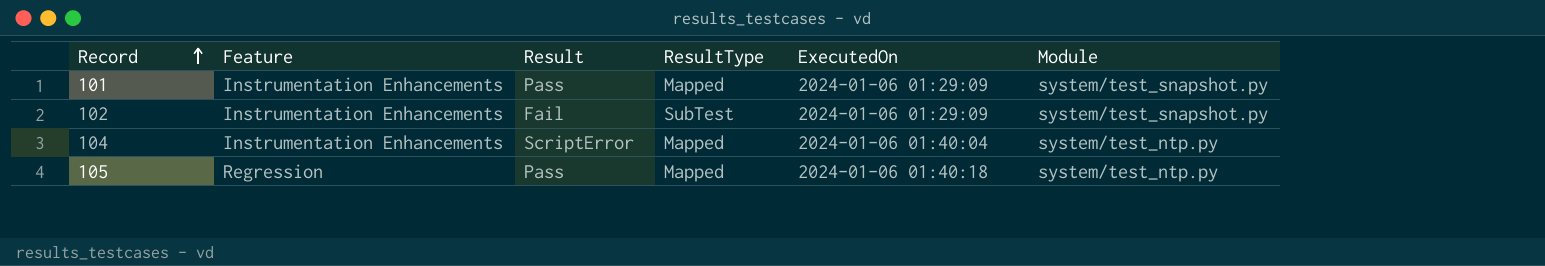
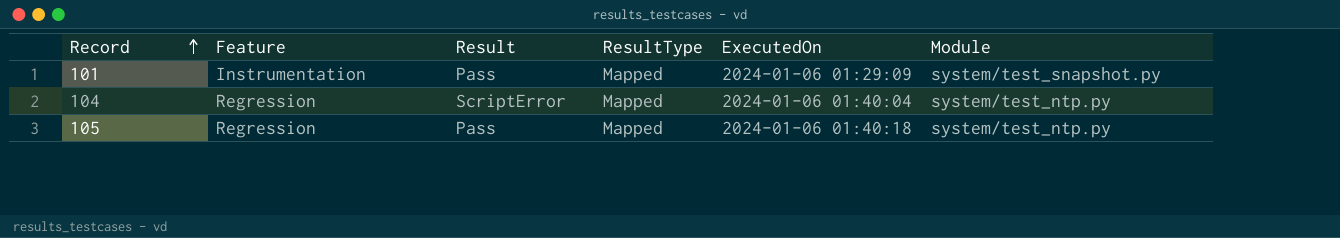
row 102: Instrumentation Enhancements | Fail | SubTest | 2024-01-06 01:29:09 | system/test_snapshot.py -> none
101 | Feature: Instrumentation Enhancements -> Instrumentation
104 | Feature: Instrumentation Enhancements -> Regression

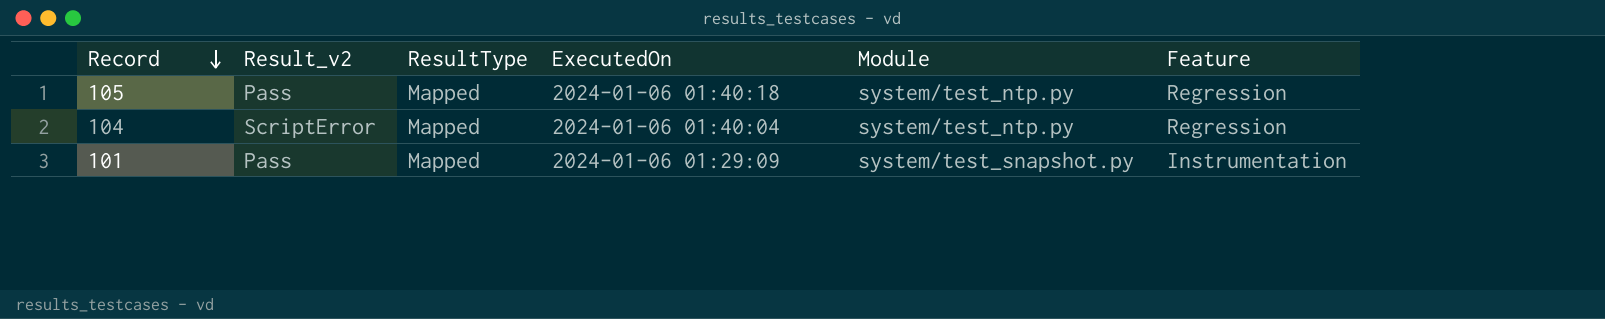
row order: Record ascending -> Record descending
column name: Result -> Result_v2
column Feature | position: 2 -> 6

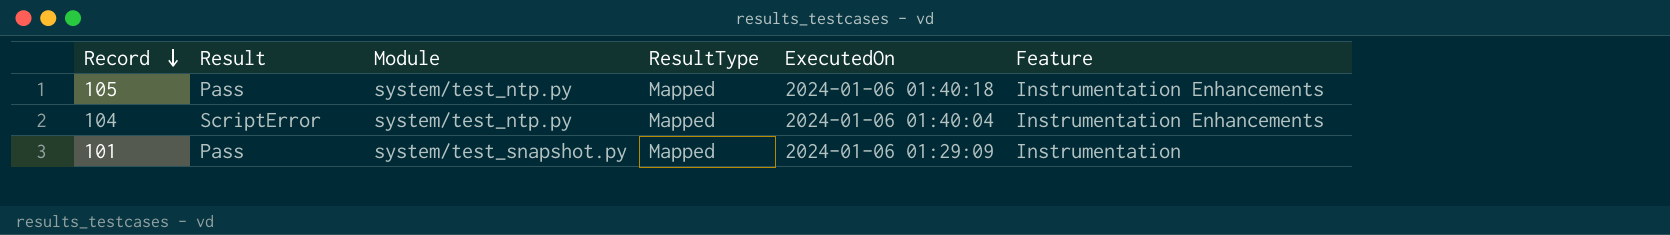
column name: Result_v2 -> Result
column Module | position: 5 -> 3
105 | Feature: Regression -> Instrumentation Enhancements
104 | Feature: Regression -> Instrumentation Enhancements

